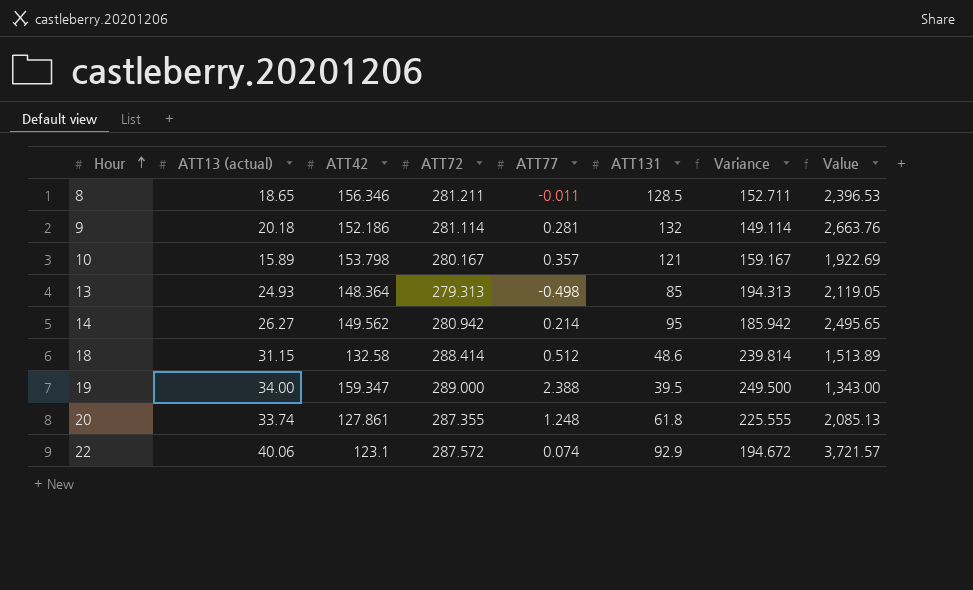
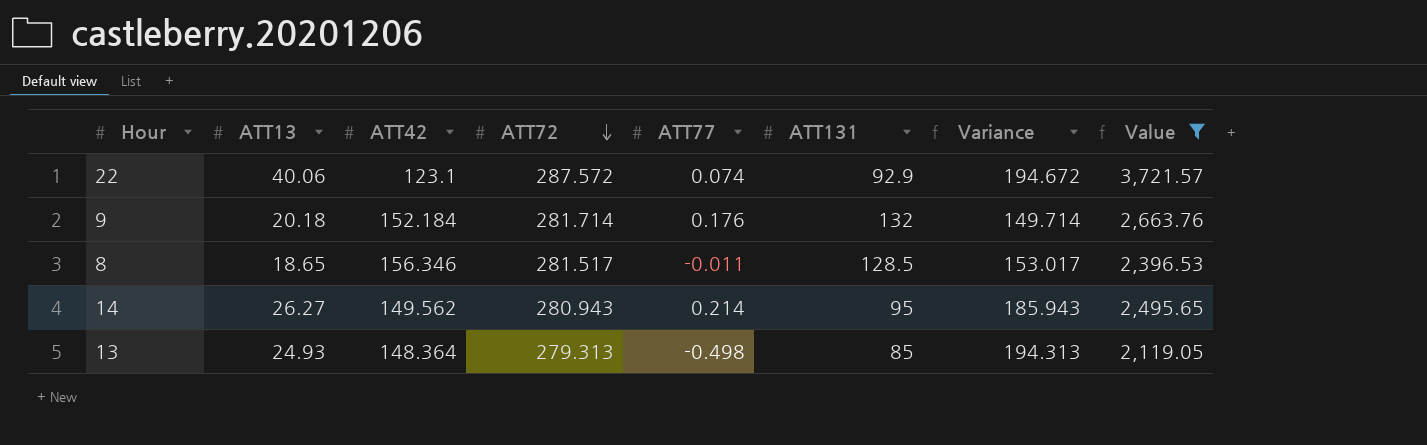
filter: none -> Value >= 2,119.05
row order: Hour ascending -> ATT72 descending
column name: ATT13 (actual) -> ATT13
9 | ATT42: 152.186 -> 152.184
9 | ATT72: 281.114 -> 281.714
9 | ATT77: 0.281 -> 0.176
9 | Variance: 149.114 -> 149.714
8 | ATT72: 281.211 -> 281.517
8 | Variance: 152.711 -> 153.017
14 | ATT72: 280.942 -> 280.943
14 | Variance: 185.942 -> 185.943

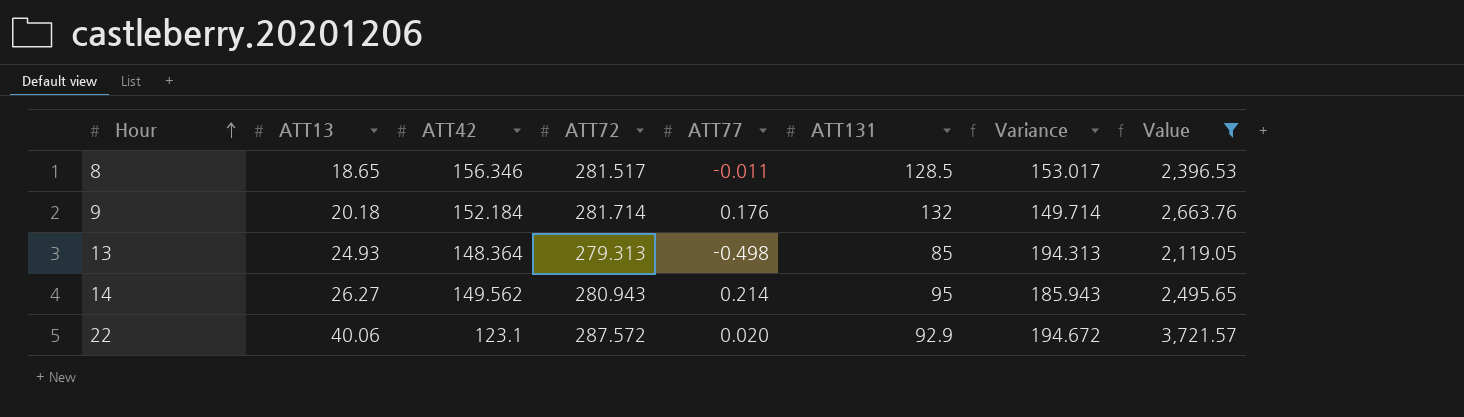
row order: ATT72 descending -> Hour ascending
22 | ATT77: 0.074 -> 0.020

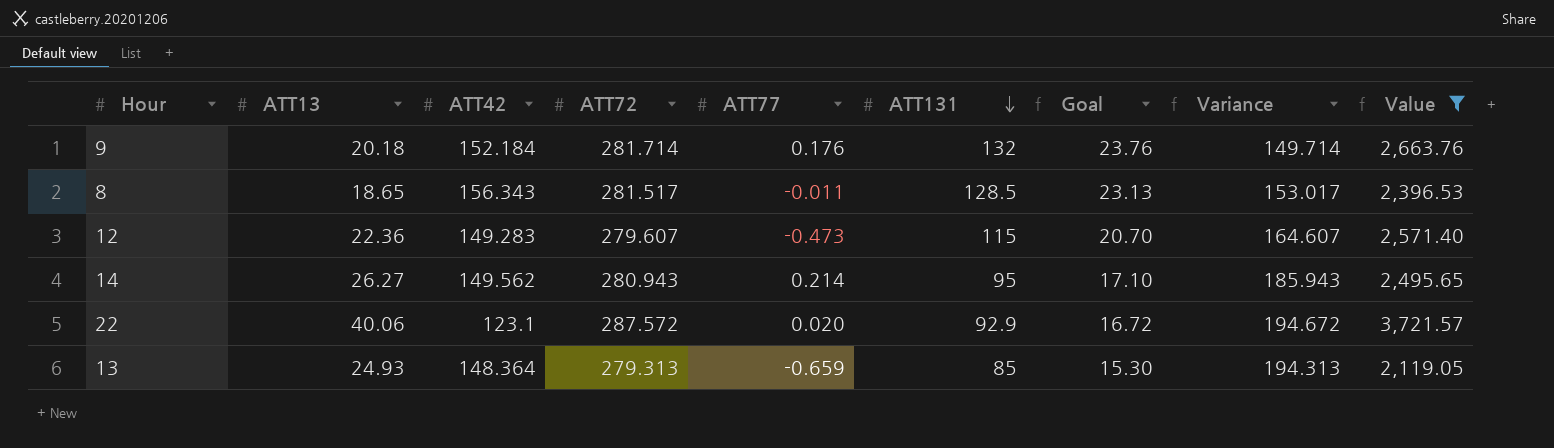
row order: Hour ascending -> ATT131 descending
column Goal | formula: none -> [ATT131] * 0.18
8 | ATT42: 156.346 -> 156.343
row 12: none -> 22.36 | 149.283 | 279.607 | -0.473 | 115 | 20.70 | 164.607 | 2,571.40
13 | ATT77: -0.498 -> -0.659

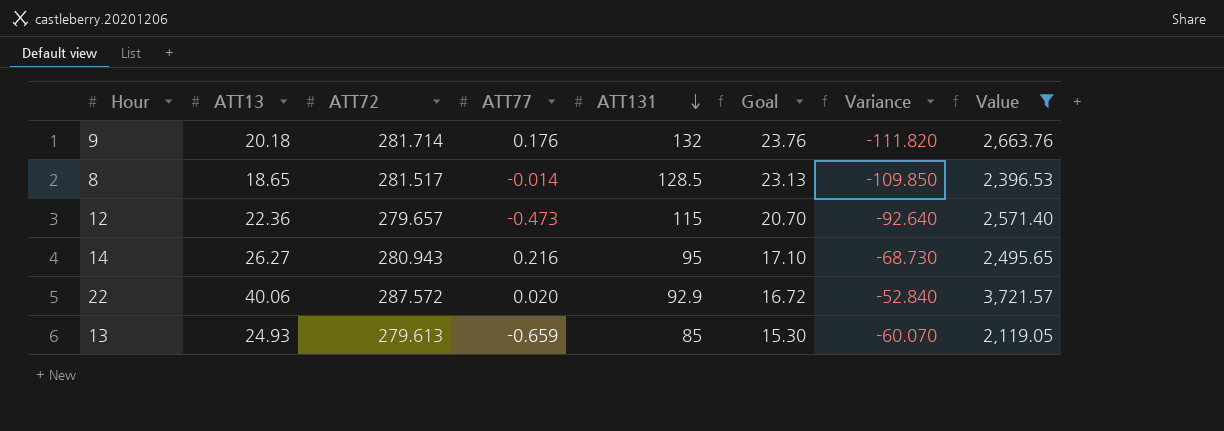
column ATT42 | position: 3 -> none
column Variance | formula: [ATT72] - [ATT131] -> [ATT13] - [ATT131]
8 | ATT77: -0.011 -> -0.014
12 | ATT72: 279.607 -> 279.657
14 | ATT77: 0.214 -> 0.216
13 | ATT72: 279.313 -> 279.613

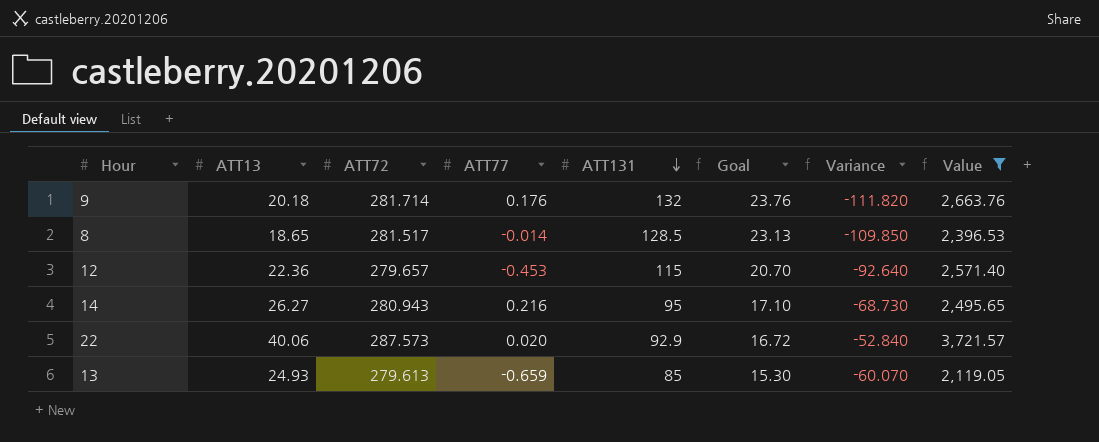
12 | ATT77: -0.473 -> -0.453
22 | ATT72: 287.572 -> 287.573

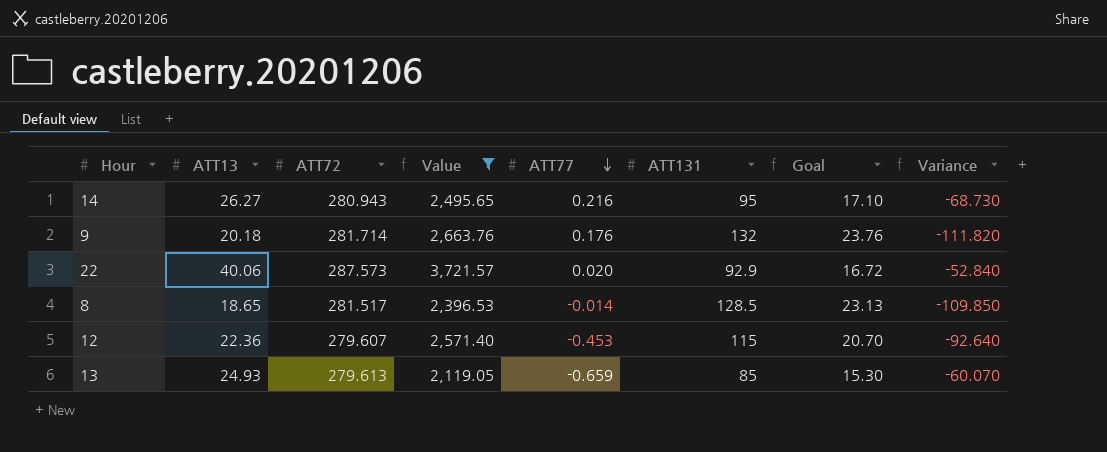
row order: ATT131 descending -> ATT77 descending
column Value | position: 8 -> 4
12 | ATT72: 279.657 -> 279.607

